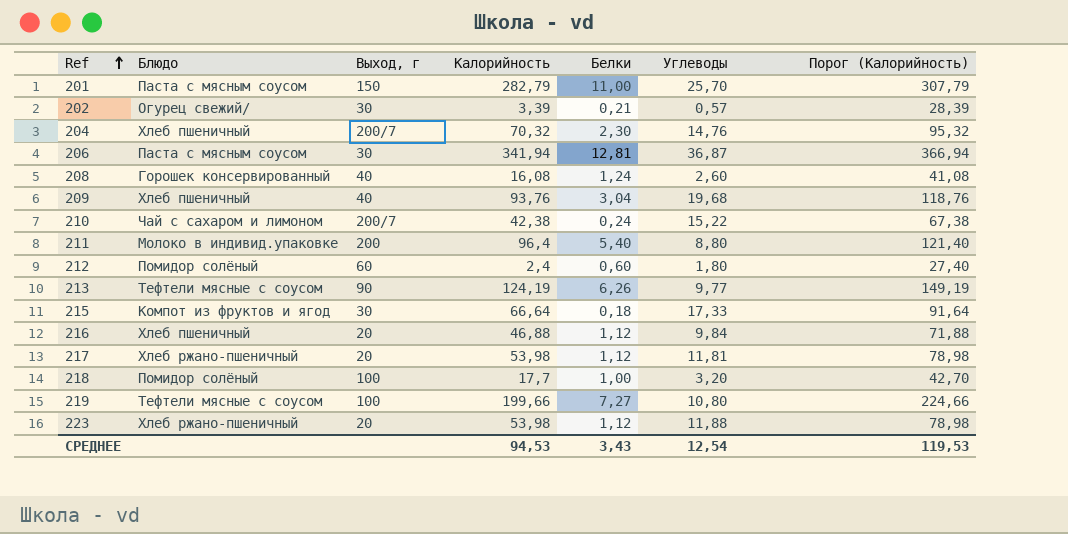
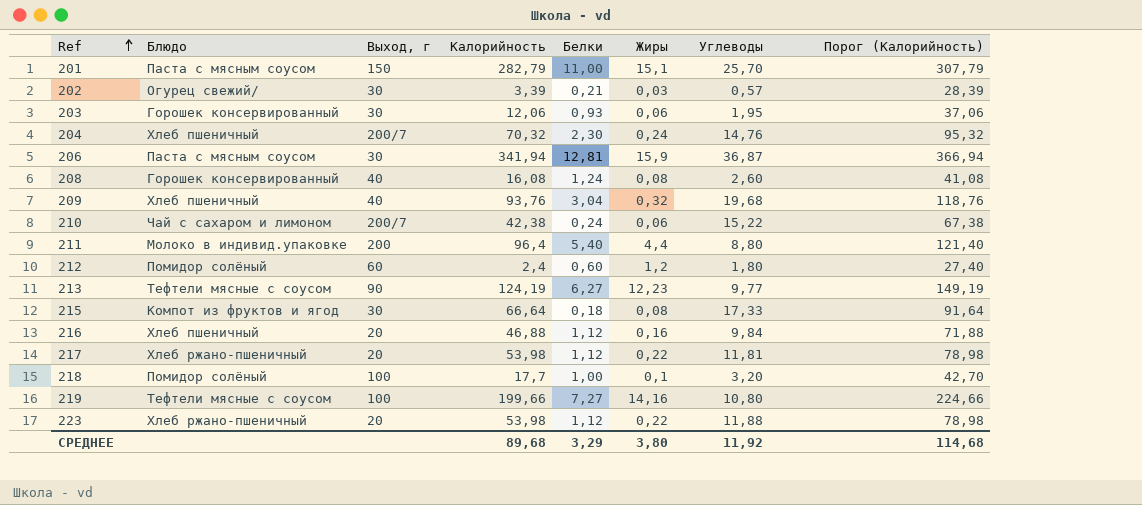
column Жиры | position: none -> 6
row 203: none -> Горошек консервированный | 30 | 12,06 | 0,93 | 0,06 | 1,95 | 37,06
213 | Белки: 6,26 -> 6,27
СРЕДНЕЕ | Калорийность: 94,53 -> 89,68
СРЕДНЕЕ | Белки: 3,43 -> 3,29
СРЕДНЕЕ | Углеводы: 12,54 -> 11,92
СРЕДНЕЕ | Порог (Калорийность): 119,53 -> 114,68

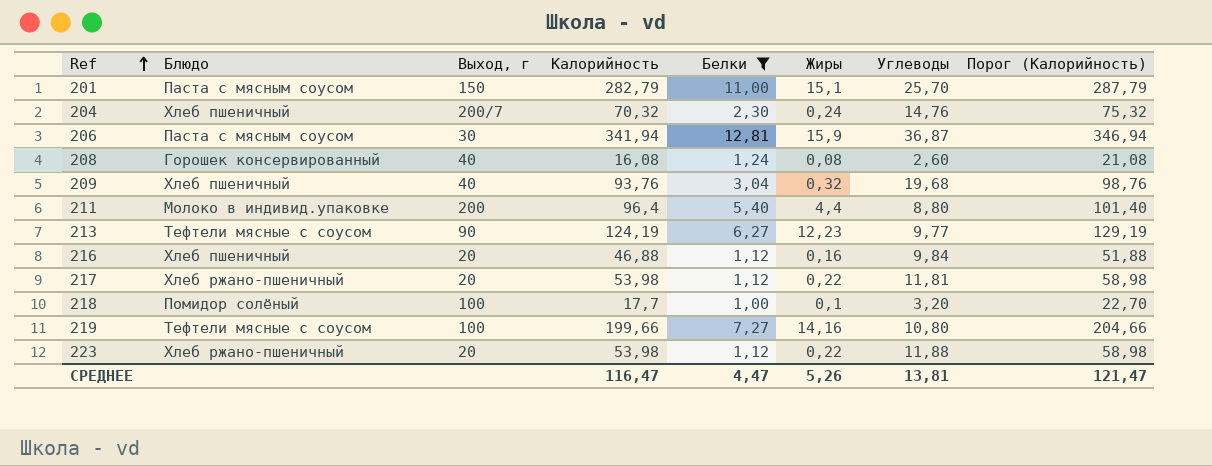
filter: none -> Белки >= 1,00
column Порог (Калорийность) | formula: [Калорийность] + 25 -> [Калорийность] + 5
СРЕДНЕЕ | Калорийность: 89,68 -> 116,47
СРЕДНЕЕ | Белки: 3,29 -> 4,47
СРЕДНЕЕ | Жиры: 3,80 -> 5,26
СРЕДНЕЕ | Углеводы: 11,92 -> 13,81
СРЕДНЕЕ | Порог (Калорийность): 114,68 -> 121,47

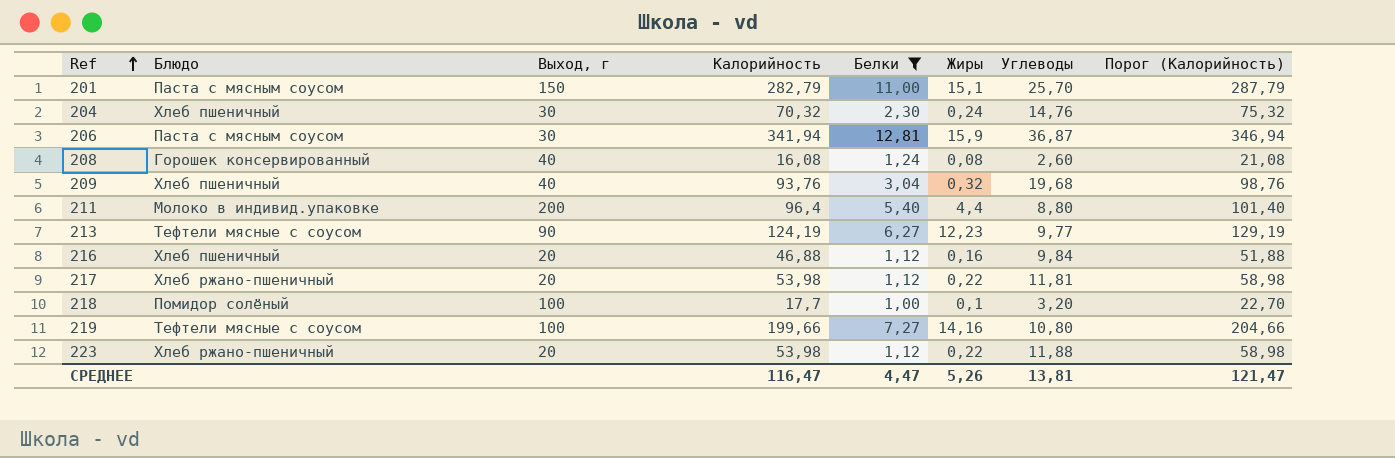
204 | Выход, г: 200/7 -> 30

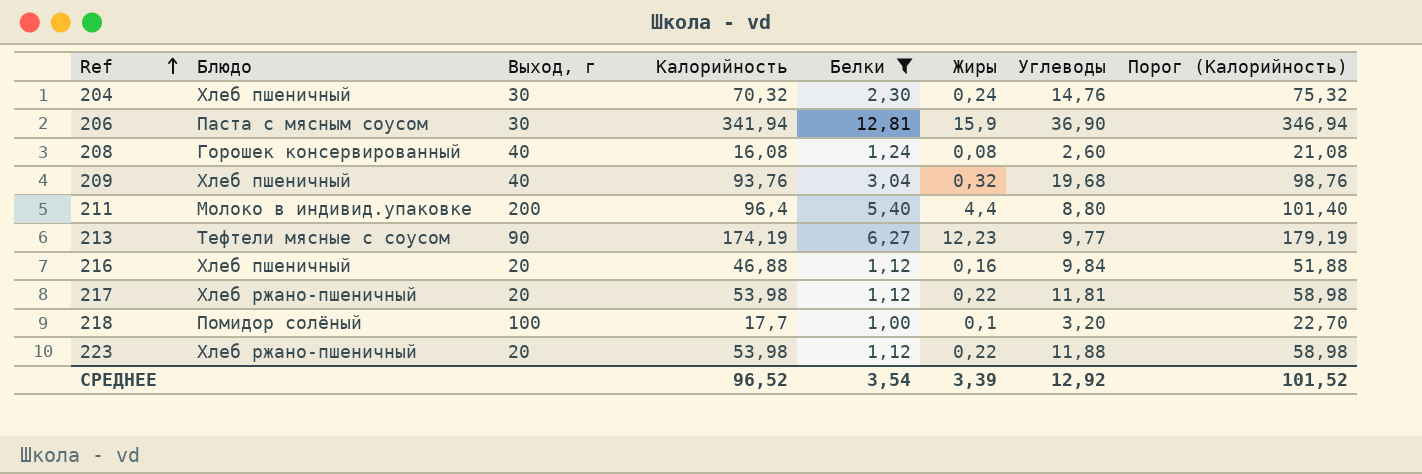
row 201: Паста с мясным соусом | 150 | 282,79 | 11,00 | 15,1 | 25,70 | 287,79 -> none
row 219: Тефтели мясные с соусом | 100 | 199,66 | 7,27 | 14,16 | 10,80 | 204,66 -> none
206 | Углеводы: 36,87 -> 36,90
213 | Калорийность: 124,19 -> 174,19
213 | Порог (Калорийность): 129,19 -> 179,19
СРЕДНЕЕ | Калорийность: 116,47 -> 96,52
СРЕДНЕЕ | Белки: 4,47 -> 3,54
СРЕДНЕЕ | Жиры: 5,26 -> 3,39
СРЕДНЕЕ | Углеводы: 13,81 -> 12,92
СРЕДНЕЕ | Порог (Калорийность): 121,47 -> 101,52

